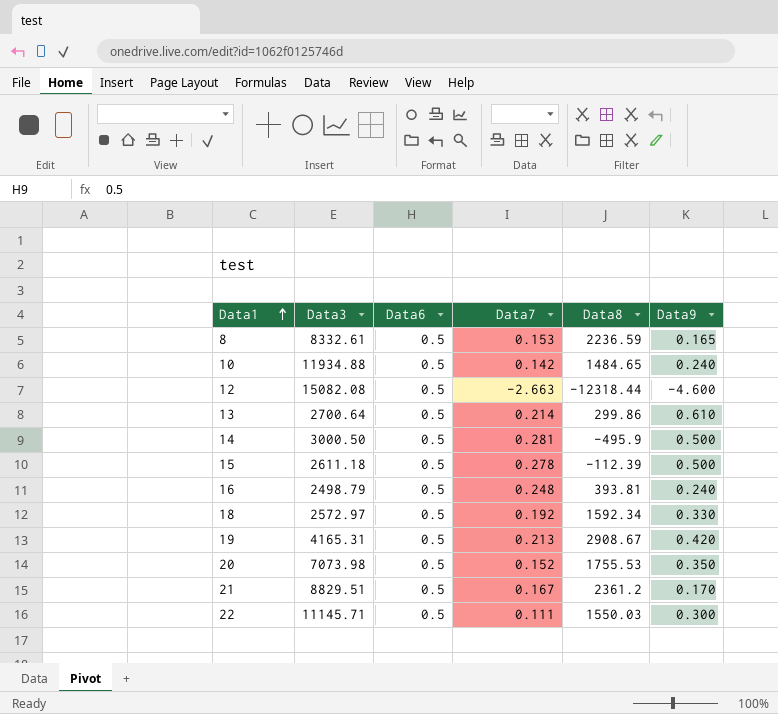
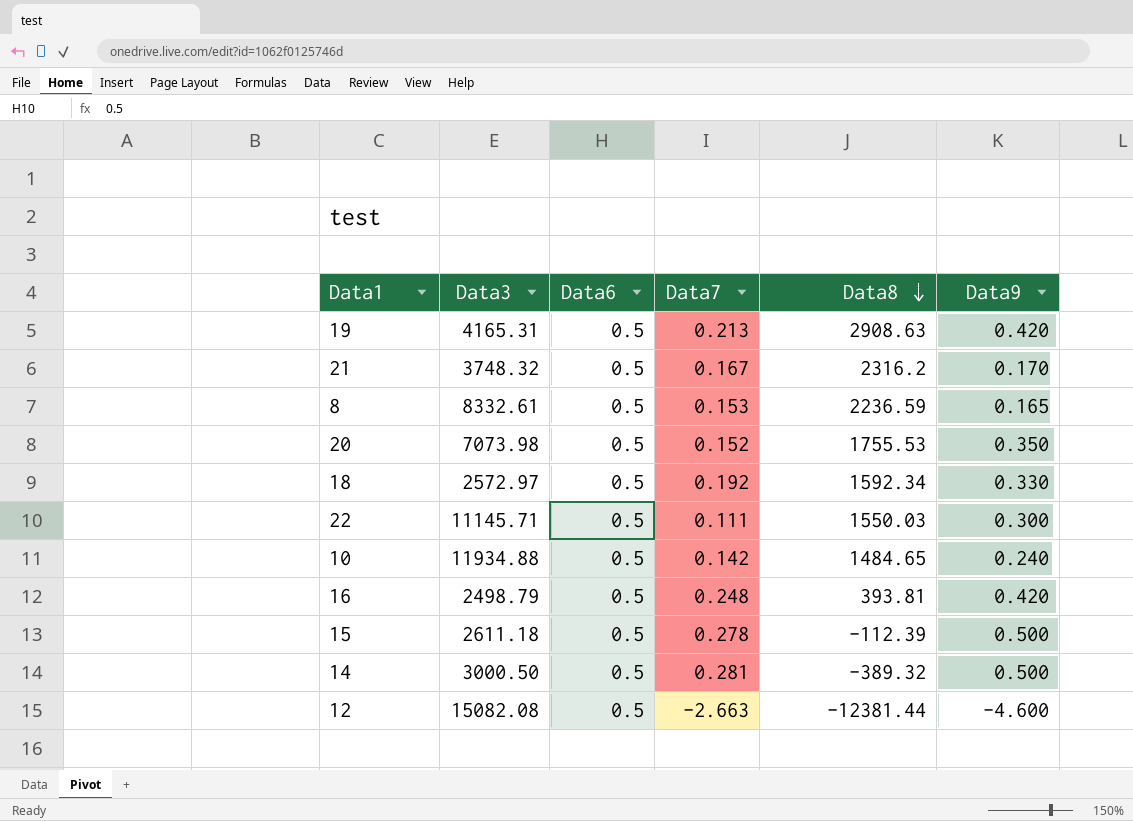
row order: Data1 ascending -> Data8 descending
row 13: 2700.64 | 0.5 | 0.214 | 299.86 | 0.610 -> none
19 | Data8: 2908.67 -> 2908.63
21 | Data3: 8829.51 -> 3748.32
21 | Data8: 2361.2 -> 2316.2
16 | Data9: 0.240 -> 0.420
14 | Data8: -495.9 -> -389.32
12 | Data8: -12318.44 -> -12381.44

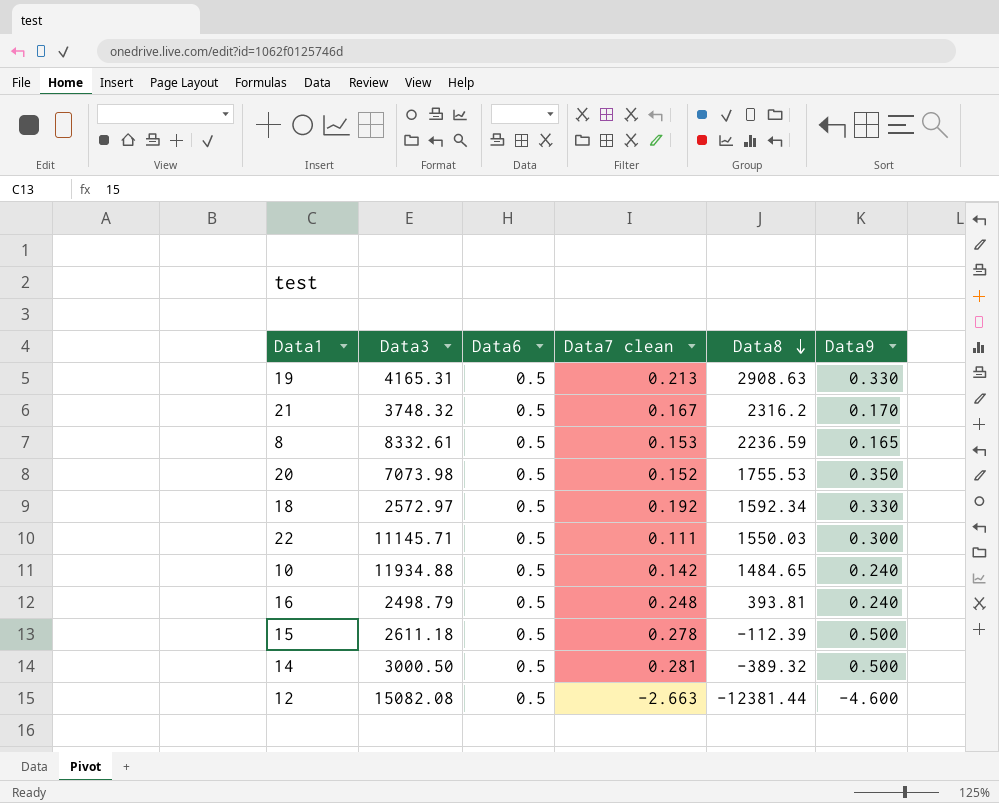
column name: Data7 -> Data7 clean
19 | Data9: 0.420 -> 0.330
16 | Data9: 0.420 -> 0.240

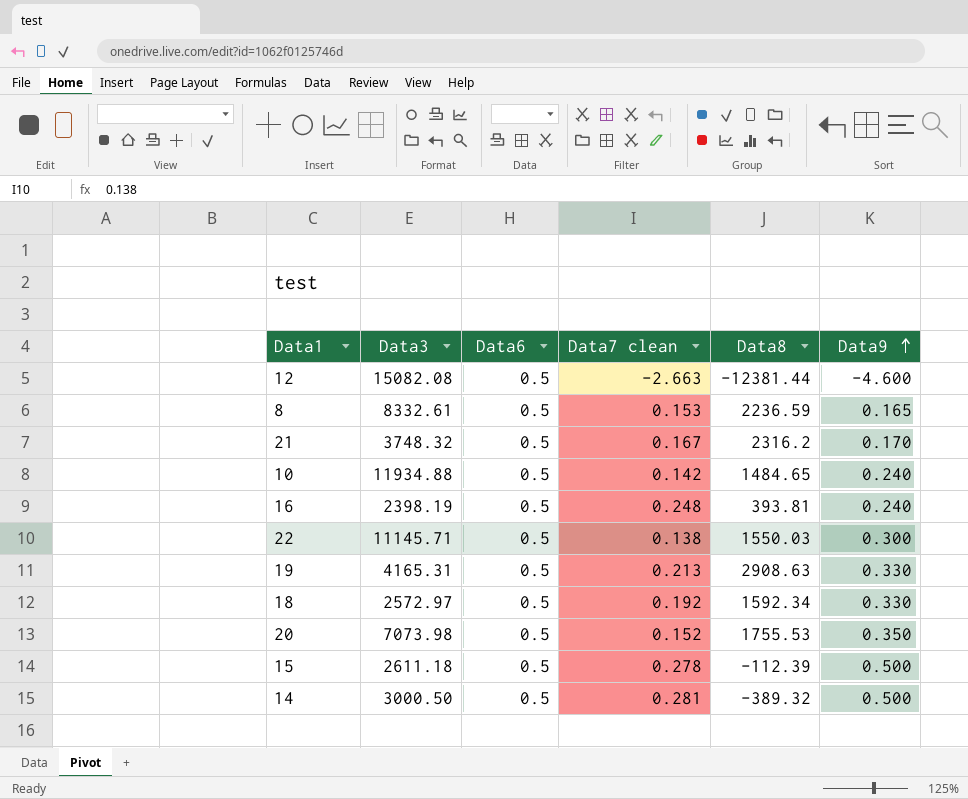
row order: Data8 descending -> Data9 ascending
16 | Data3: 2498.79 -> 2398.19
22 | Data7 clean: 0.111 -> 0.138

